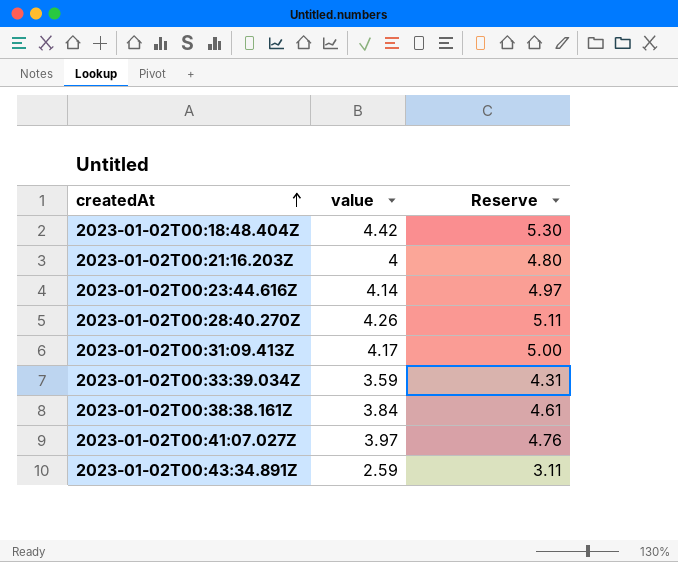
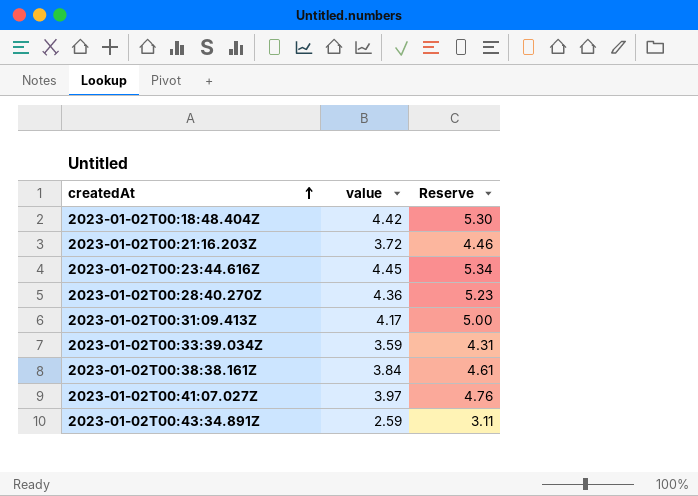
2023-01-02T00:21:16.203Z | value: 4 -> 3.72
2023-01-02T00:21:16.203Z | Reserve: 4.80 -> 4.46
2023-01-02T00:23:44.616Z | value: 4.14 -> 4.45
2023-01-02T00:23:44.616Z | Reserve: 4.97 -> 5.34
2023-01-02T00:28:40.270Z | value: 4.26 -> 4.36
2023-01-02T00:28:40.270Z | Reserve: 5.11 -> 5.23

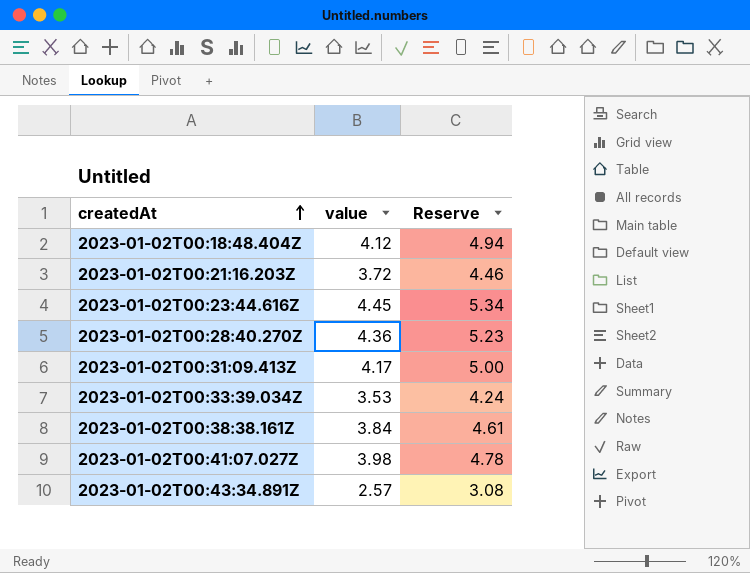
2023-01-02T00:18:48.404Z | value: 4.42 -> 4.12
2023-01-02T00:18:48.404Z | Reserve: 5.30 -> 4.94
2023-01-02T00:33:39.034Z | value: 3.59 -> 3.53
2023-01-02T00:33:39.034Z | Reserve: 4.31 -> 4.24
2023-01-02T00:41:07.027Z | value: 3.97 -> 3.98
2023-01-02T00:41:07.027Z | Reserve: 4.76 -> 4.78
2023-01-02T00:43:34.891Z | value: 2.59 -> 2.57
2023-01-02T00:43:34.891Z | Reserve: 3.11 -> 3.08

